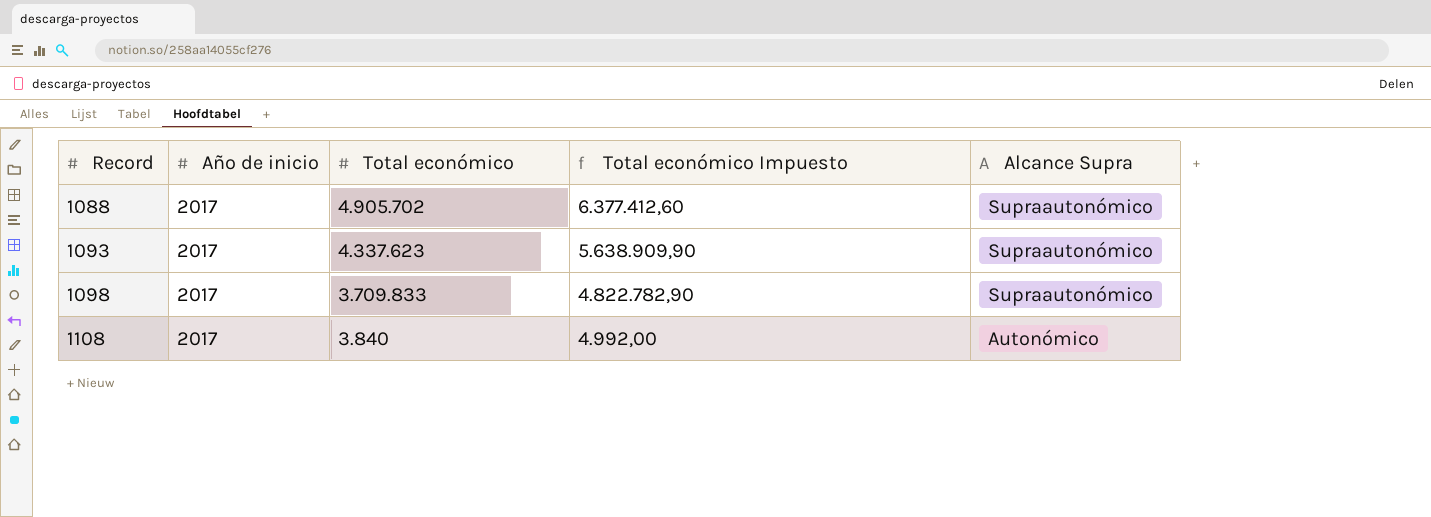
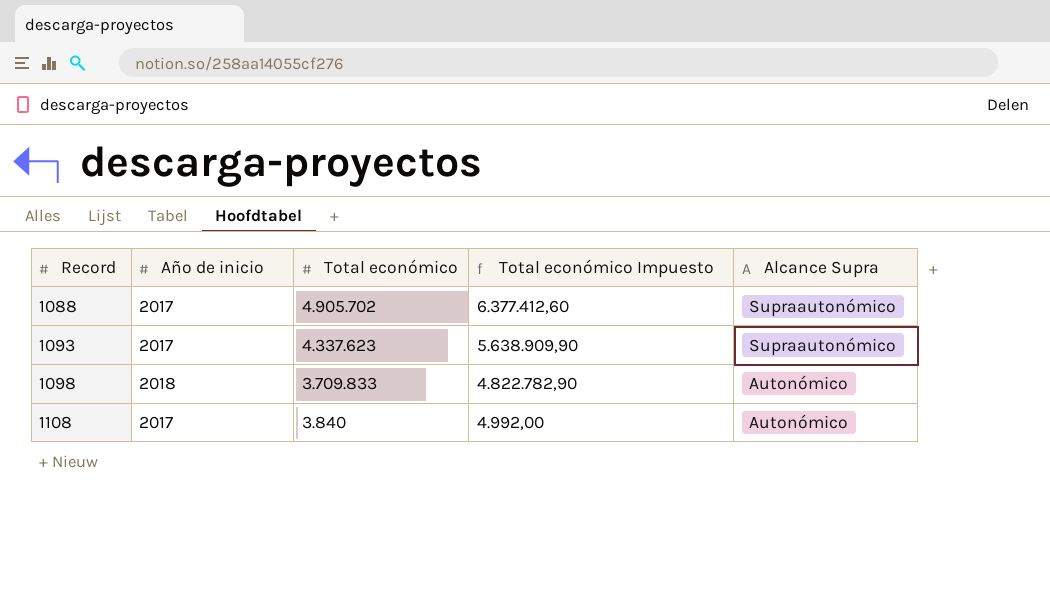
1098 | Año de inicio: 2017 -> 2018
1098 | Alcance Supra: Supraautonómico -> Autonómico

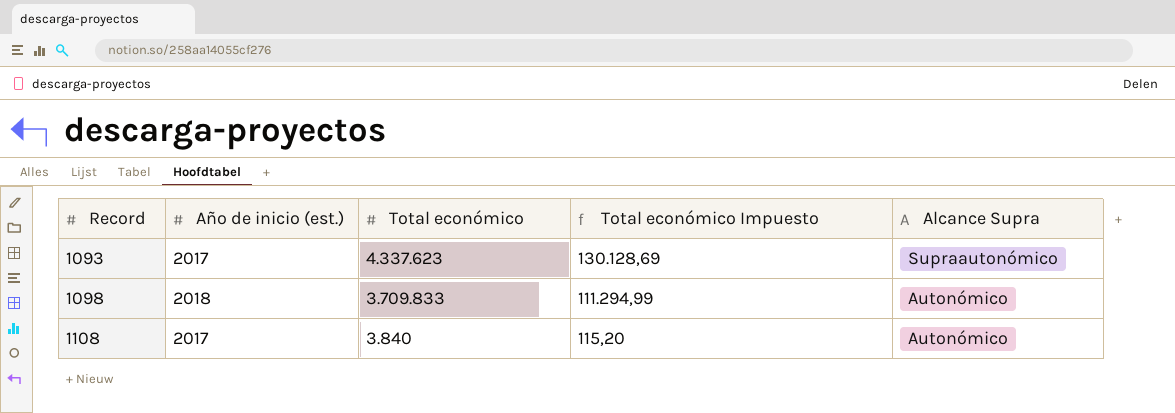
column name: Año de inicio -> Año de inicio (est.)
column Total económico Impuesto | formula: [Total económico] * 1,3 -> [Total económico] * 0,03
row 1088: 2017 | 4.905.702 | 6.377.412,60 | Supraautonómico -> none

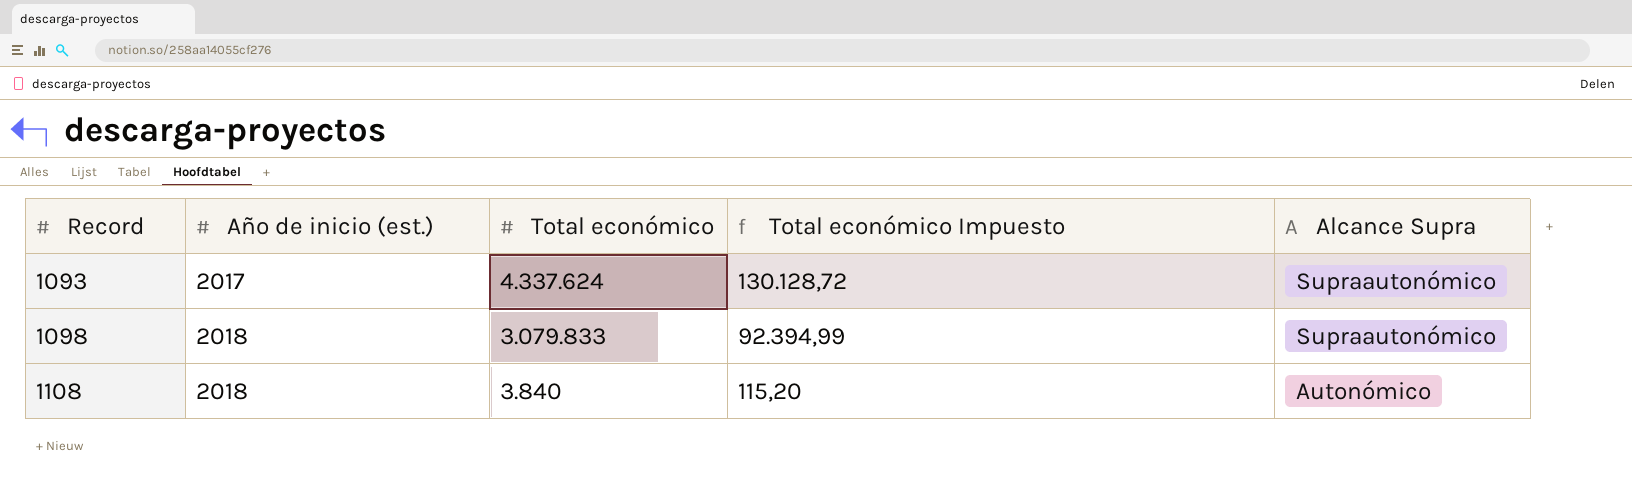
1093 | Total económico: 4.337.623 -> 4.337.624
1093 | Total económico Impuesto: 130.128,69 -> 130.128,72
1098 | Total económico: 3.709.833 -> 3.079.833
1098 | Total económico Impuesto: 111.294,99 -> 92.394,99
1098 | Alcance Supra: Autonómico -> Supraautonómico
1108 | Año de inicio (est.): 2017 -> 2018

